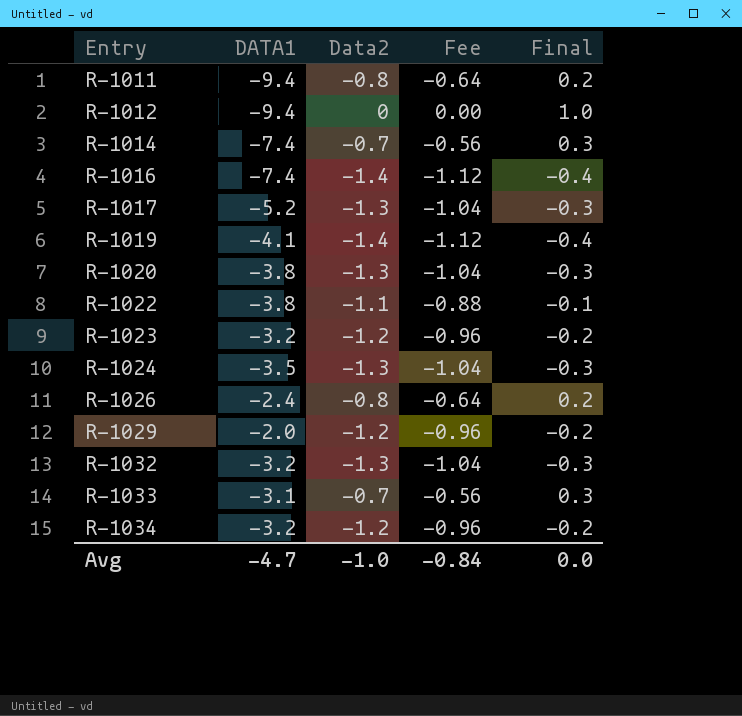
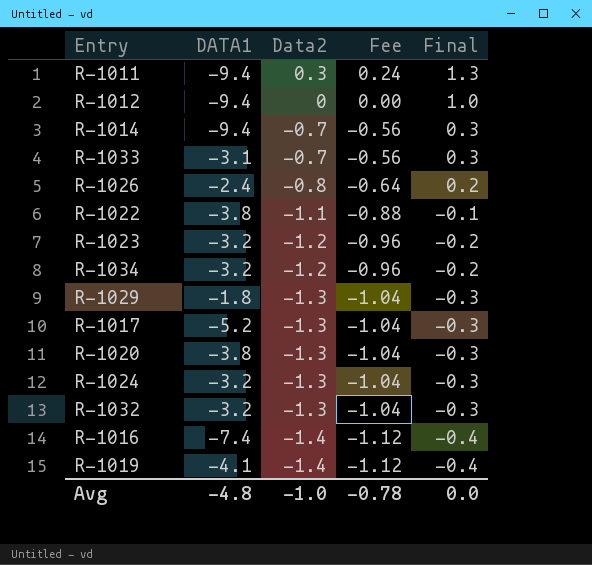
row order: Entry ascending -> Data2 descending
R-1011 | Data2: -0.8 -> 0.3
R-1011 | Fee: -0.64 -> 0.24
R-1011 | Final: 0.2 -> 1.3
R-1014 | DATA1: -7.4 -> -9.4
R-1029 | DATA1: -2.0 -> -1.8
R-1029 | Data2: -1.2 -> -1.3
R-1029 | Fee: -0.96 -> -1.04
R-1029 | Final: -0.2 -> -0.3
R-1024 | DATA1: -3.5 -> -3.2
Avg | DATA1: -4.7 -> -4.8
Avg | Fee: -0.84 -> -0.78

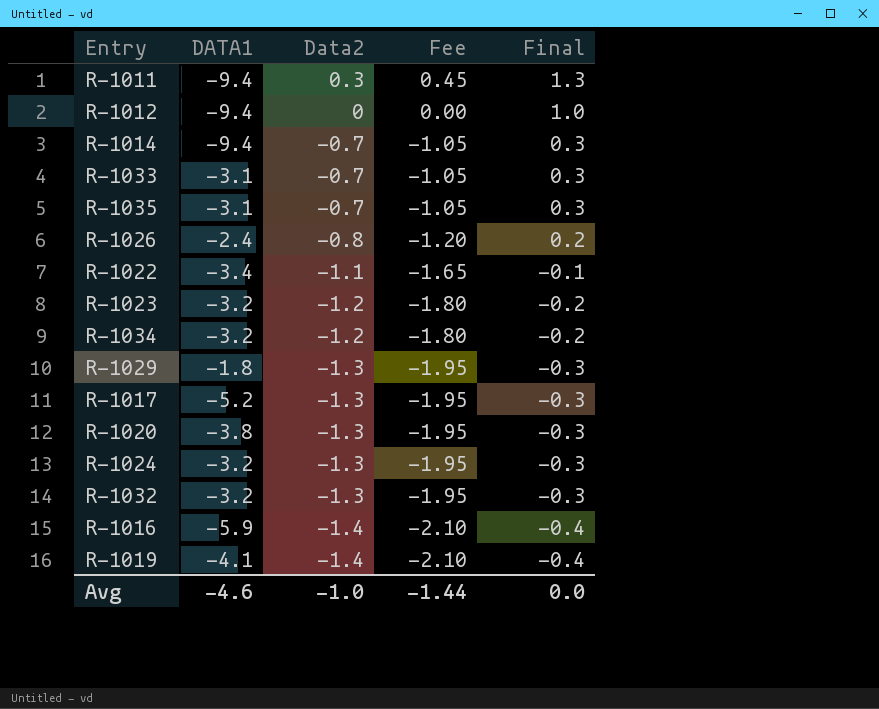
column Fee | formula: [Data2] * 0.8 -> [Data2] * 1.5
row R-1035: none -> -3.1 | -0.7 | -1.05 | 0.3
R-1022 | DATA1: -3.8 -> -3.4
R-1016 | DATA1: -7.4 -> -5.9
Avg | DATA1: -4.8 -> -4.6
Avg | Fee: -0.78 -> -1.44

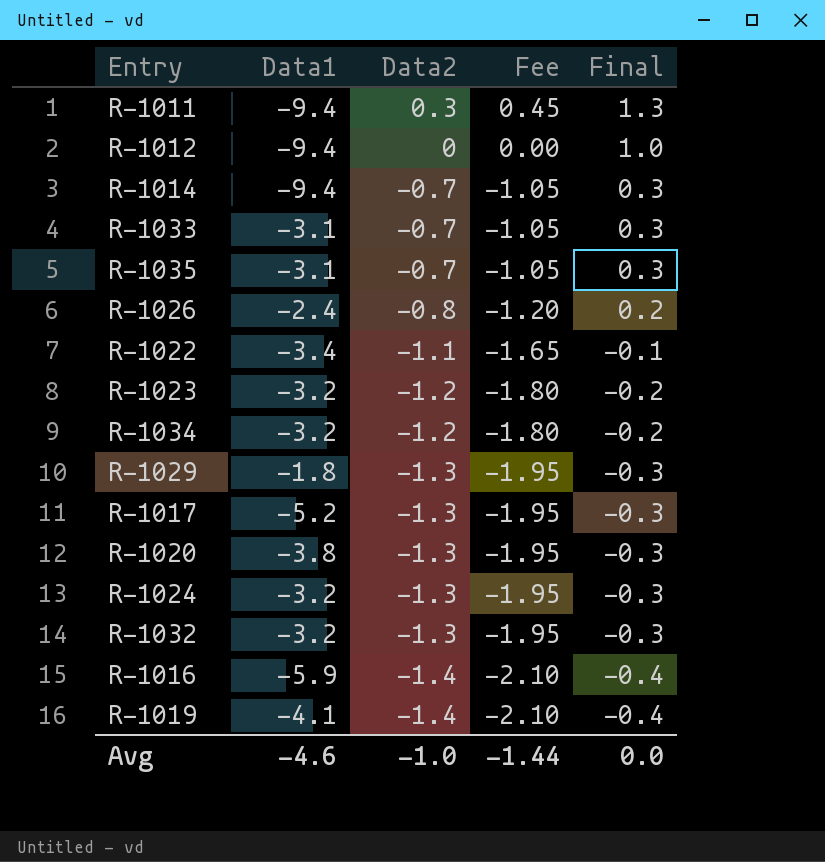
column name: DATA1 -> Data1

